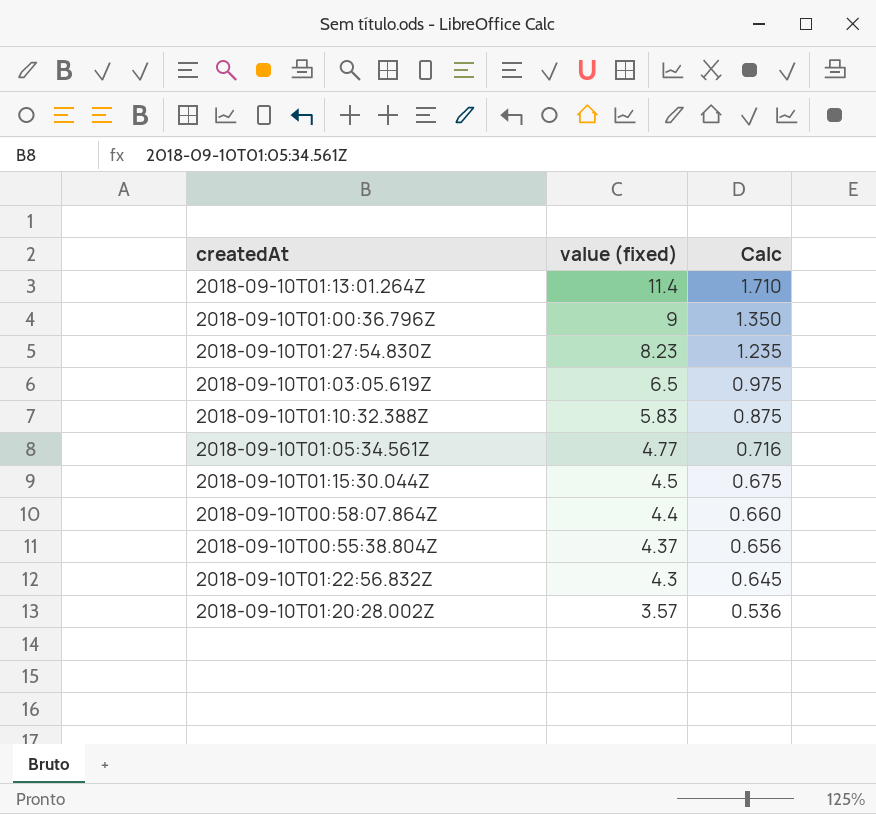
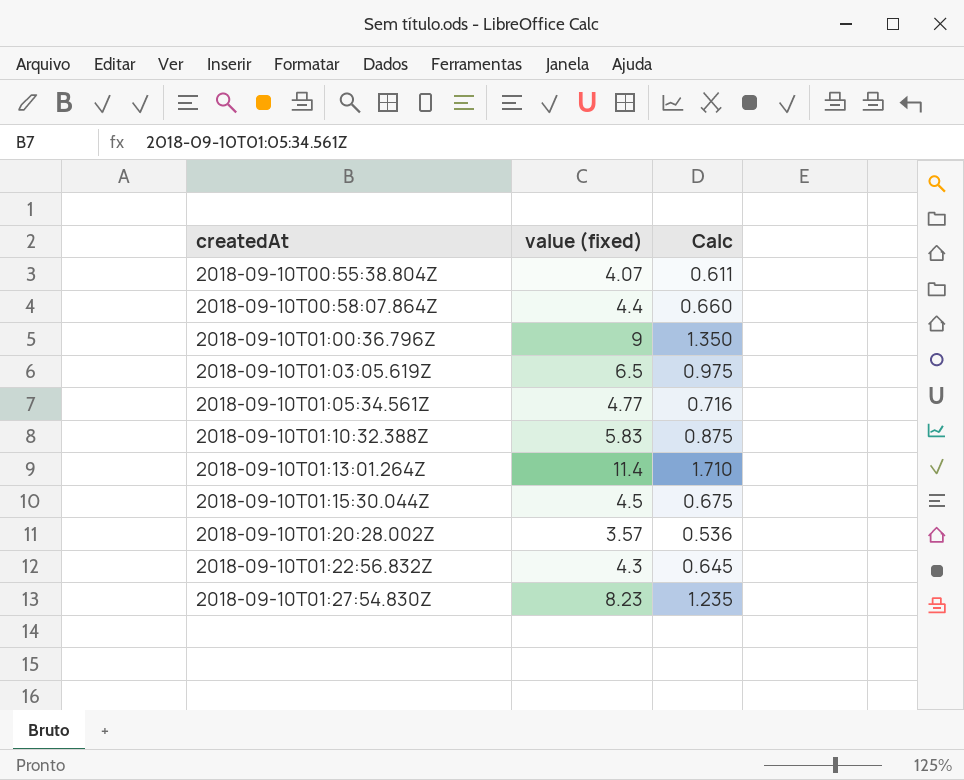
row order: value (fixed) descending -> createdAt ascending
2018-09-10T00:55:38.804Z | value (fixed): 4.37 -> 4.07
2018-09-10T00:55:38.804Z | Calc: 0.656 -> 0.611

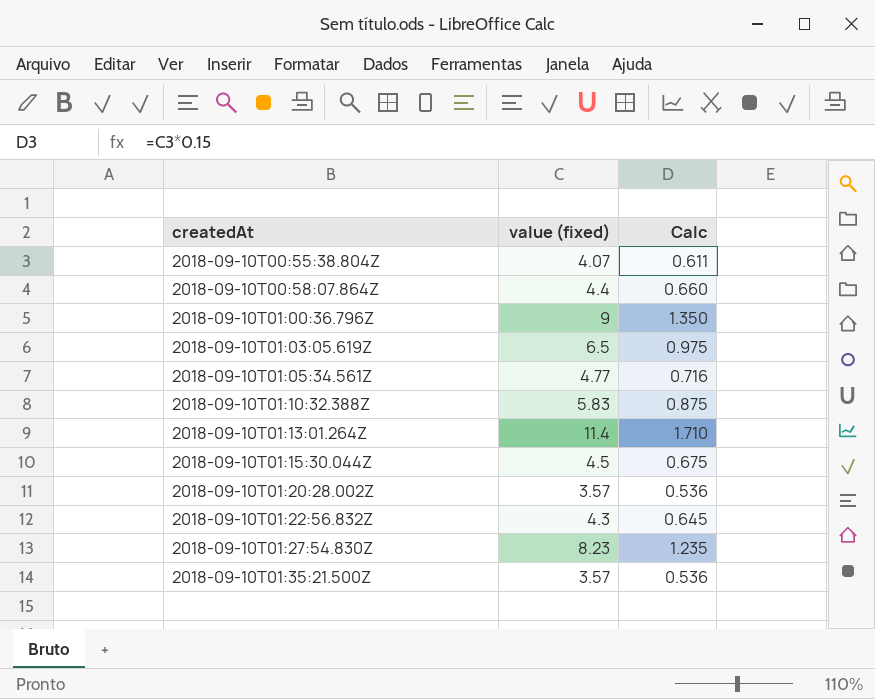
row 2018-09-10T01:35:21.500Z: none -> 3.57 | 0.536

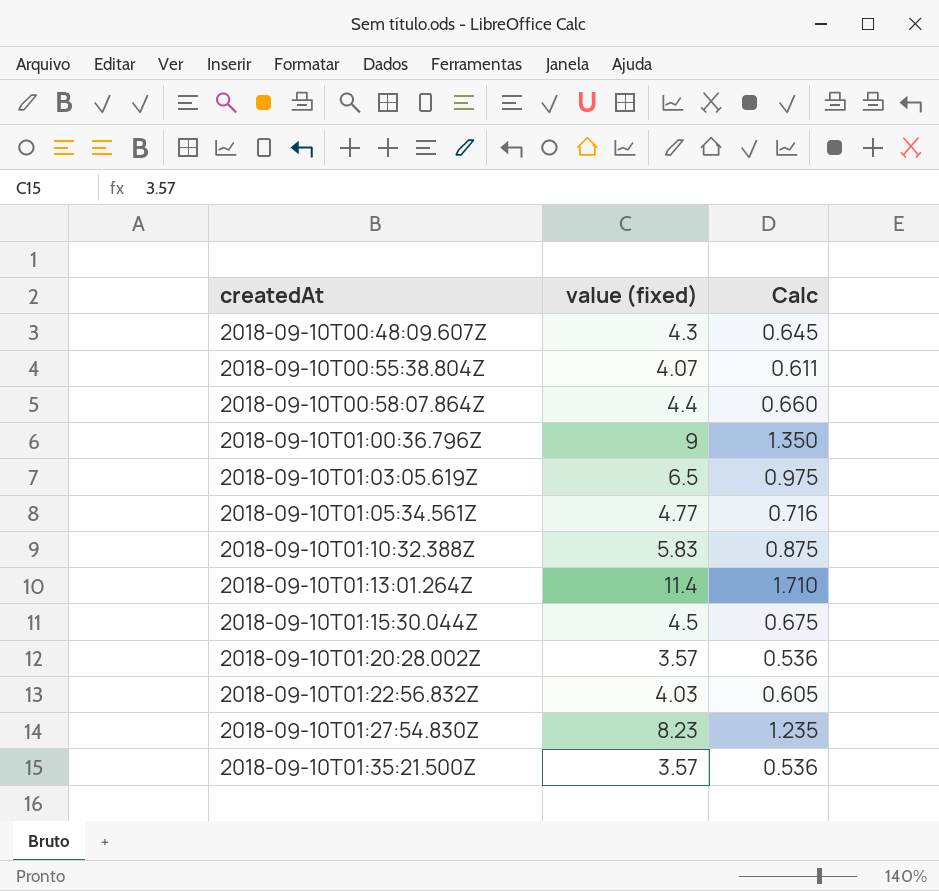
row 2018-09-10T00:48:09.607Z: none -> 4.3 | 0.645
2018-09-10T01:22:56.832Z | value (fixed): 4.3 -> 4.03
2018-09-10T01:22:56.832Z | Calc: 0.645 -> 0.605

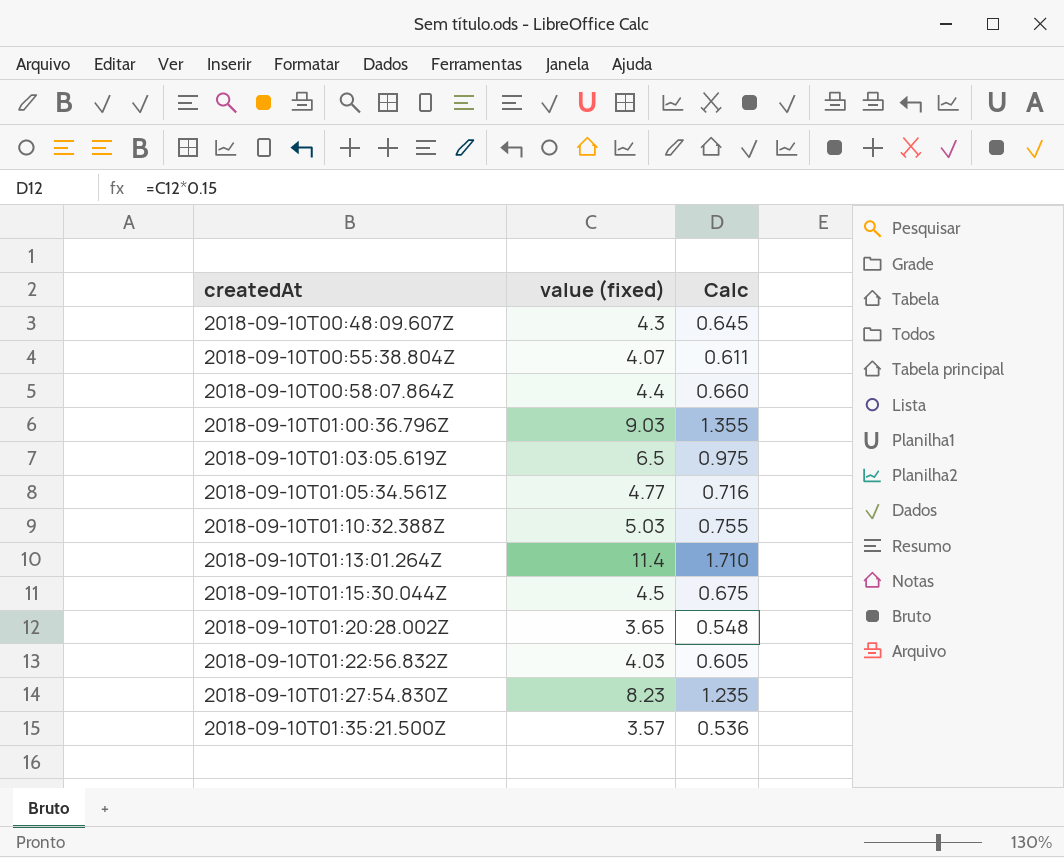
2018-09-10T01:00:36.796Z | value (fixed): 9 -> 9.03
2018-09-10T01:00:36.796Z | Calc: 1.350 -> 1.355
2018-09-10T01:10:32.388Z | value (fixed): 5.83 -> 5.03
2018-09-10T01:10:32.388Z | Calc: 0.875 -> 0.755
2018-09-10T01:20:28.002Z | value (fixed): 3.57 -> 3.65
2018-09-10T01:20:28.002Z | Calc: 0.536 -> 0.548

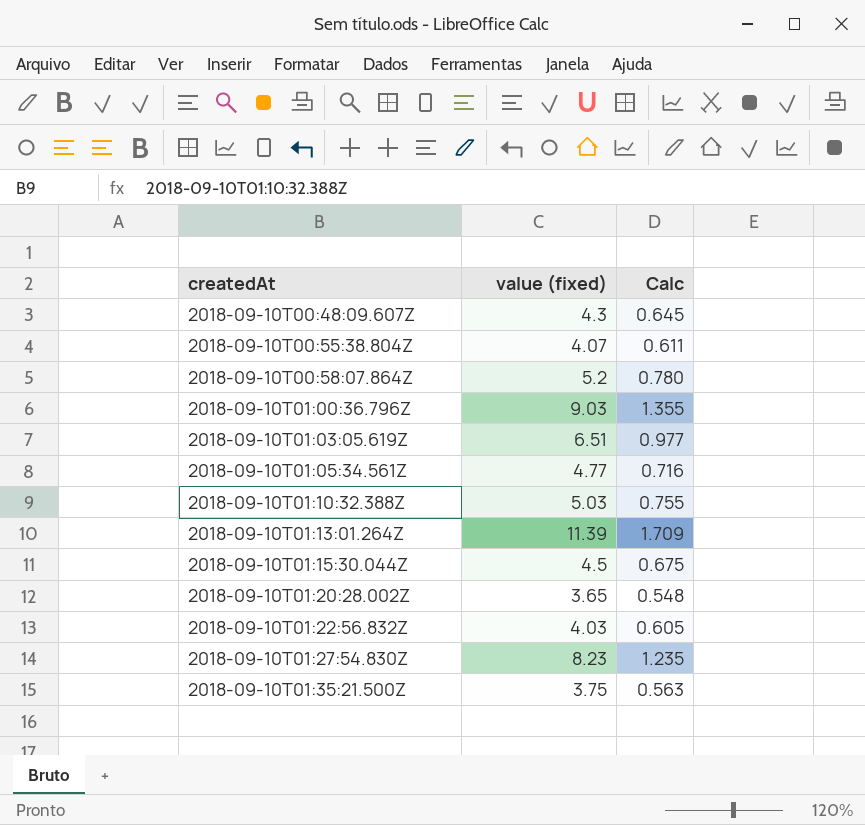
2018-09-10T00:58:07.864Z | value (fixed): 4.4 -> 5.2
2018-09-10T00:58:07.864Z | Calc: 0.660 -> 0.780
2018-09-10T01:03:05.619Z | value (fixed): 6.5 -> 6.51
2018-09-10T01:03:05.619Z | Calc: 0.975 -> 0.977
2018-09-10T01:13:01.264Z | value (fixed): 11.4 -> 11.39
2018-09-10T01:13:01.264Z | Calc: 1.710 -> 1.709
2018-09-10T01:35:21.500Z | value (fixed): 3.57 -> 3.75
2018-09-10T01:35:21.500Z | Calc: 0.536 -> 0.563

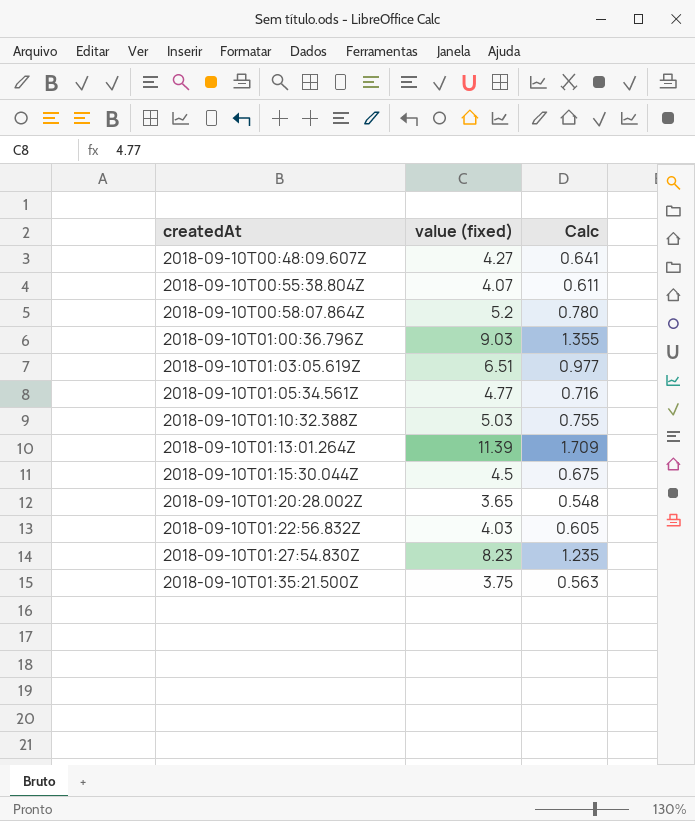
2018-09-10T00:48:09.607Z | value (fixed): 4.3 -> 4.27
2018-09-10T00:48:09.607Z | Calc: 0.645 -> 0.641

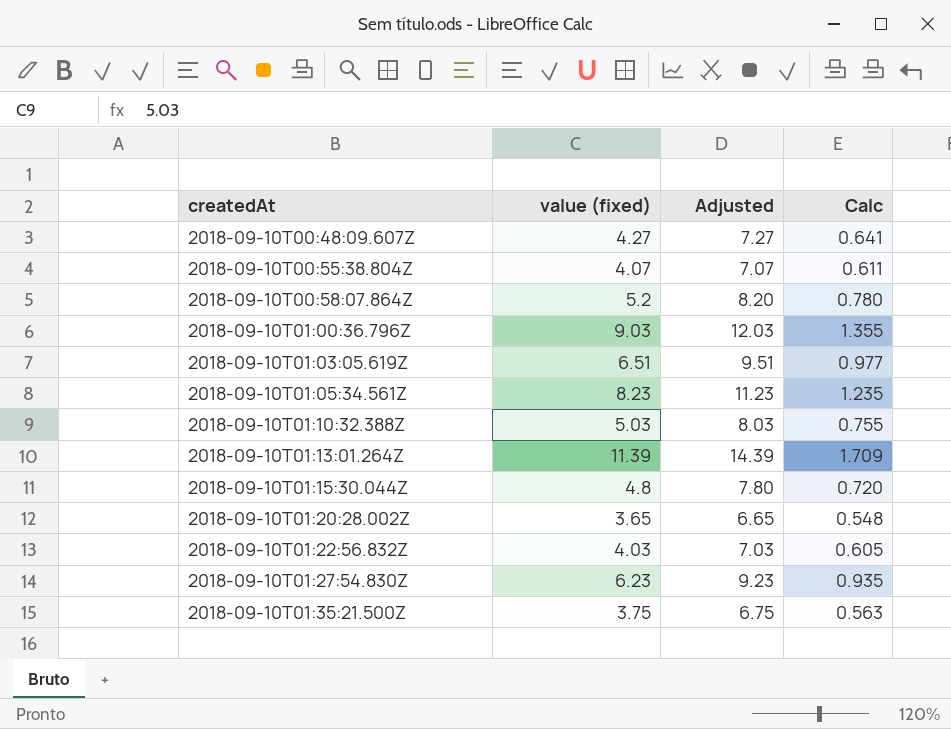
column Adjusted | formula: none -> [value (fixed)] + 3
2018-09-10T01:05:34.561Z | value (fixed): 4.77 -> 8.23
2018-09-10T01:05:34.561Z | Calc: 0.716 -> 1.235
2018-09-10T01:15:30.044Z | value (fixed): 4.5 -> 4.8
2018-09-10T01:15:30.044Z | Calc: 0.675 -> 0.720
2018-09-10T01:27:54.830Z | value (fixed): 8.23 -> 6.23
2018-09-10T01:27:54.830Z | Calc: 1.235 -> 0.935

